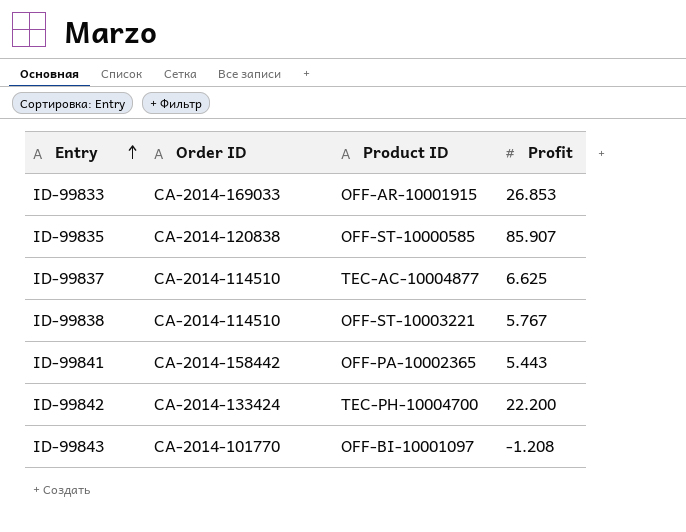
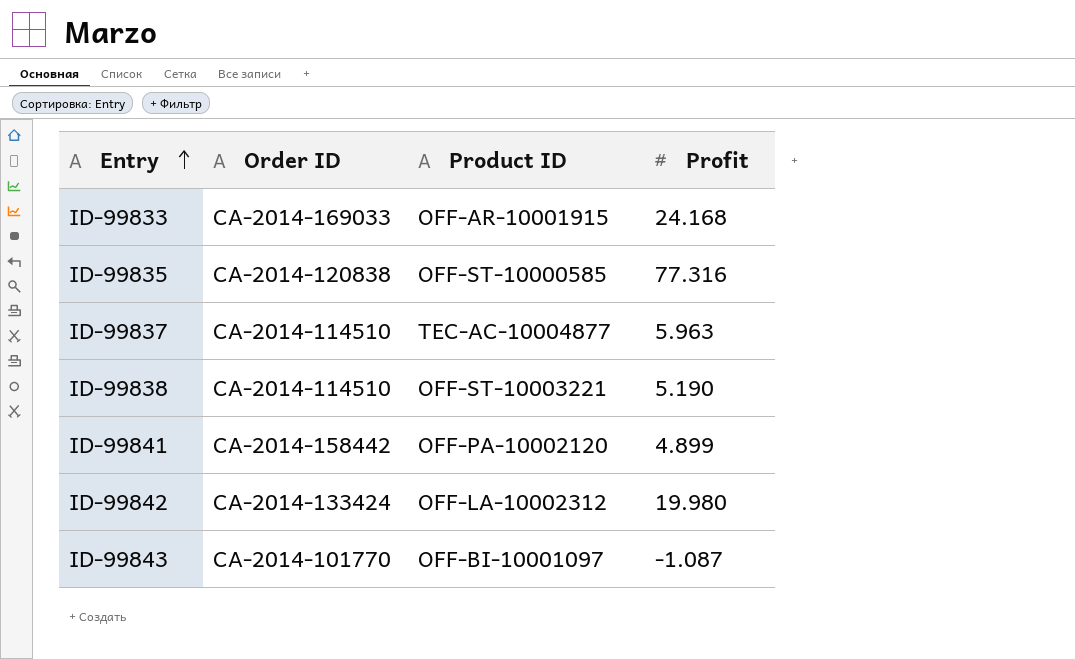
ID-99833 | Profit: 26.853 -> 24.168
ID-99835 | Profit: 85.907 -> 77.316
ID-99837 | Profit: 6.625 -> 5.963
ID-99838 | Profit: 5.767 -> 5.190
ID-99841 | Product ID: OFF-PA-10002365 -> OFF-PA-10002120
ID-99841 | Profit: 5.443 -> 4.899
ID-99842 | Product ID: TEC-PH-10004700 -> OFF-LA-10002312
ID-99842 | Profit: 22.200 -> 19.980
ID-99843 | Profit: -1.208 -> -1.087

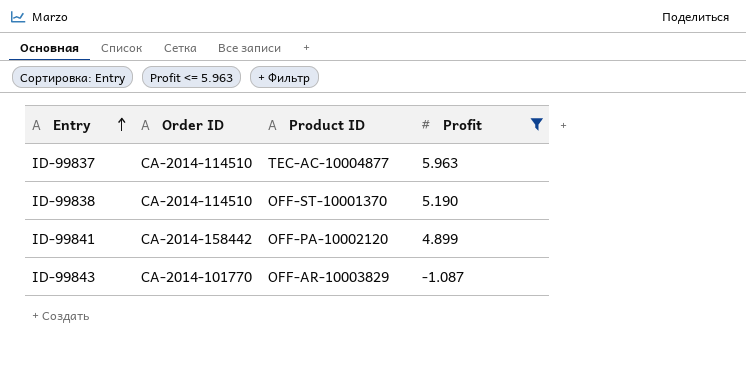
filter: none -> Profit <= 5.963
ID-99838 | Product ID: OFF-ST-10003221 -> OFF-ST-10001370
ID-99843 | Product ID: OFF-BI-10001097 -> OFF-AR-10003829

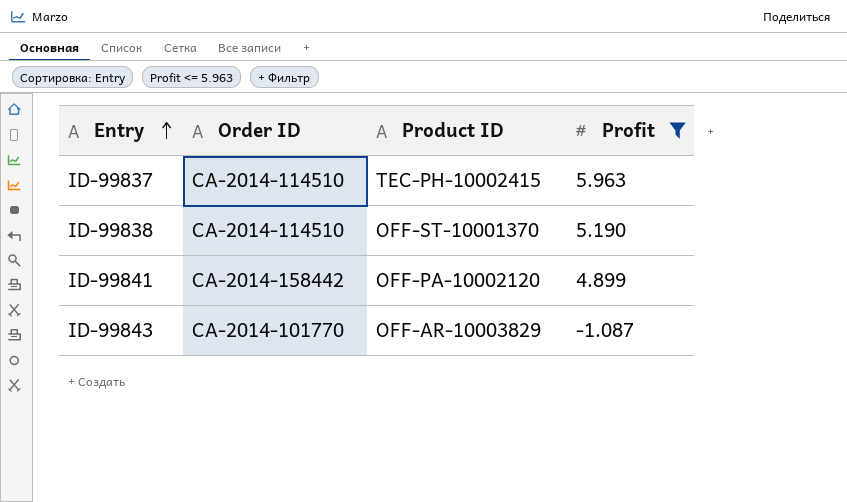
ID-99837 | Product ID: TEC-AC-10004877 -> TEC-PH-10002415

